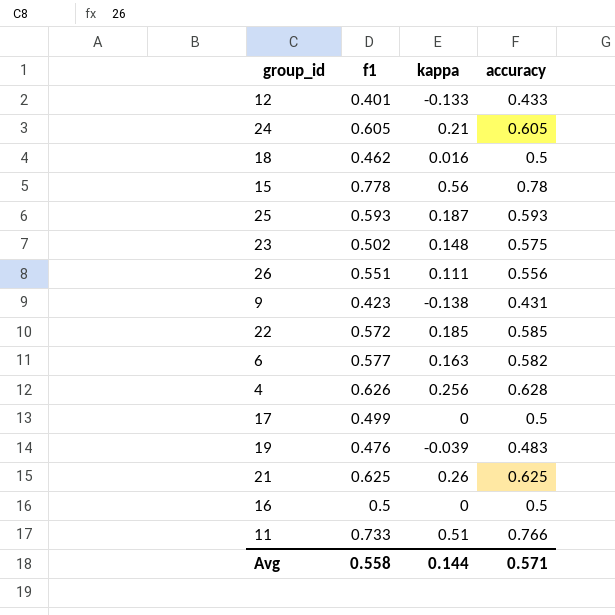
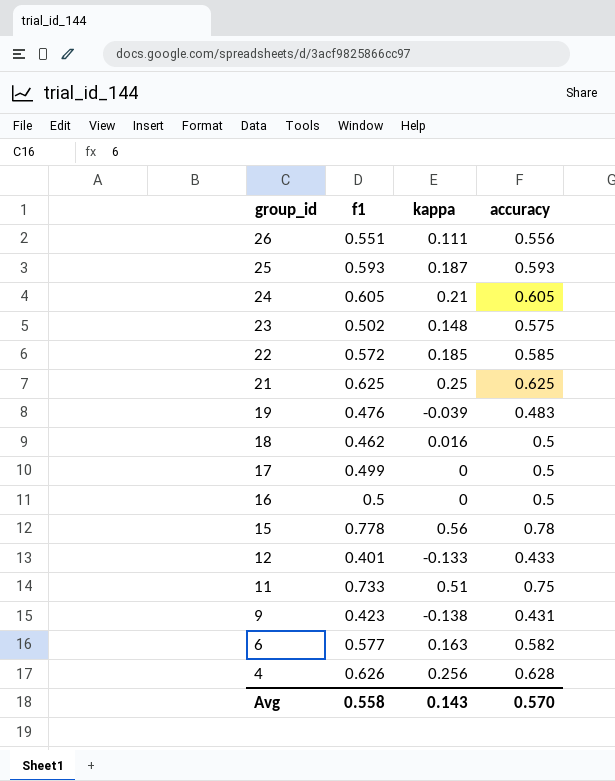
row order: none -> group_id descending
21 | kappa: 0.26 -> 0.25
11 | accuracy: 0.766 -> 0.75
Avg | kappa: 0.144 -> 0.143
Avg | accuracy: 0.571 -> 0.570

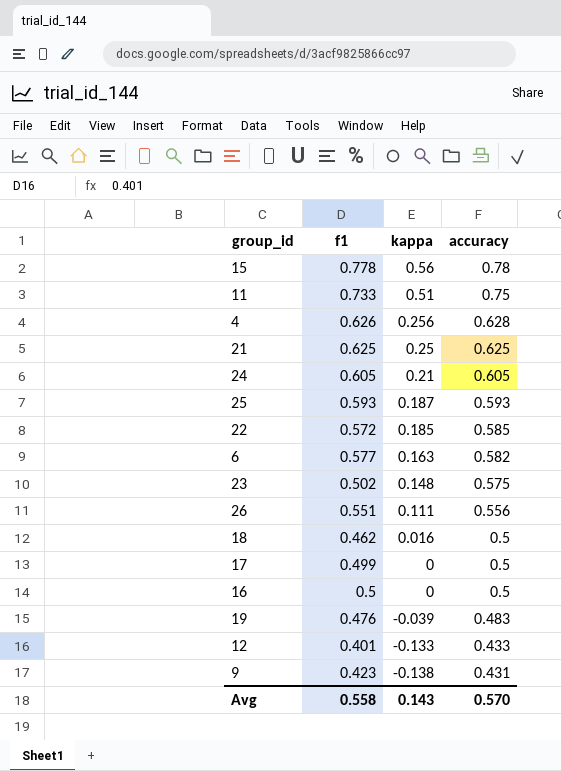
row order: group_id descending -> kappa descending

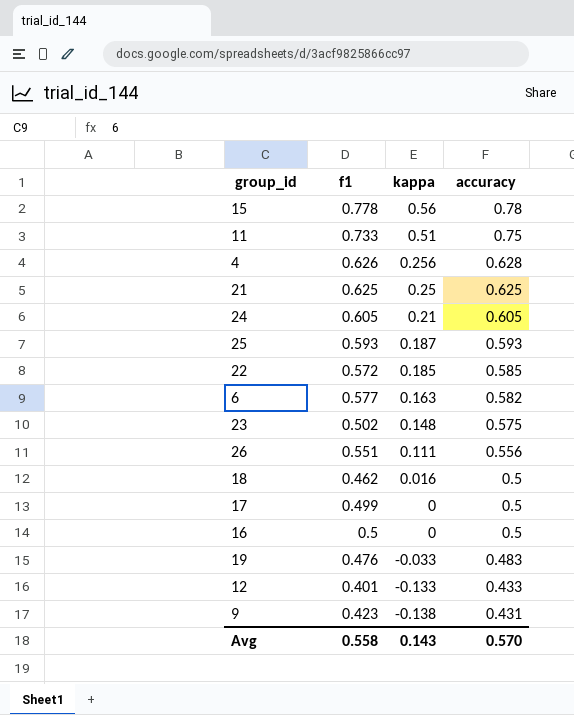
19 | kappa: -0.039 -> -0.033

